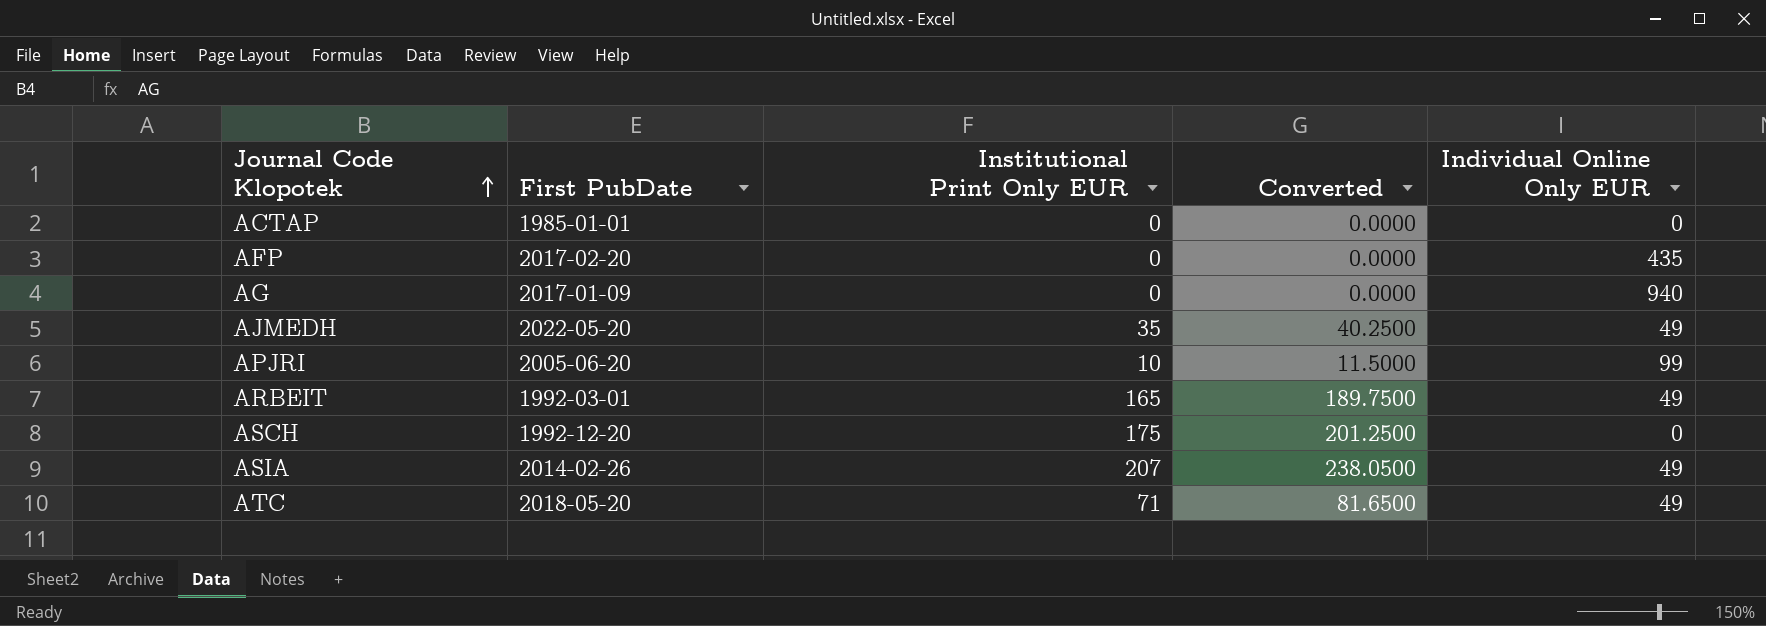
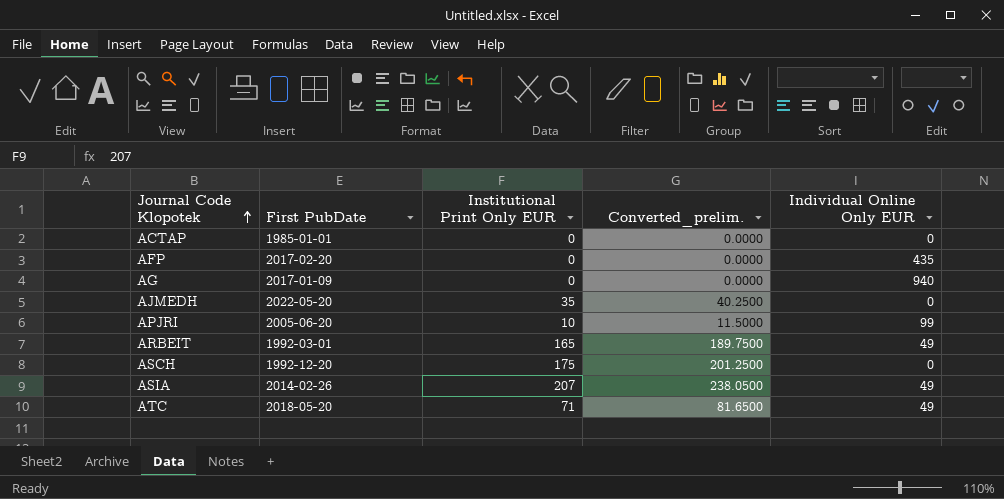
column name: Converted -> Converted_prelim.
AJMEDH | Individual Online Only EUR: 49 -> 0

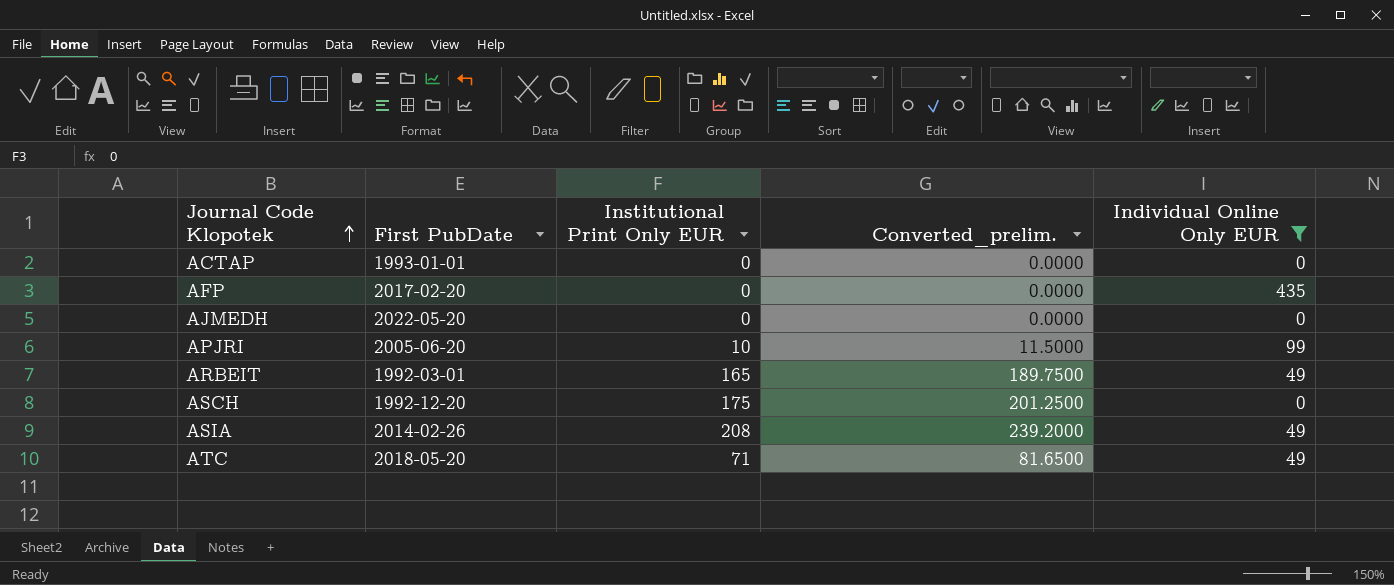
filter: none -> Individual Online Only EUR != 940
ACTAP | First PubDate: 1985-01-01 -> 1993-01-01
AJMEDH | Institutional Print Only EUR: 35 -> 0
AJMEDH | Converted_prelim.: 40.2500 -> 0.0000
ASIA | Institutional Print Only EUR: 207 -> 208
ASIA | Converted_prelim.: 238.0500 -> 239.2000

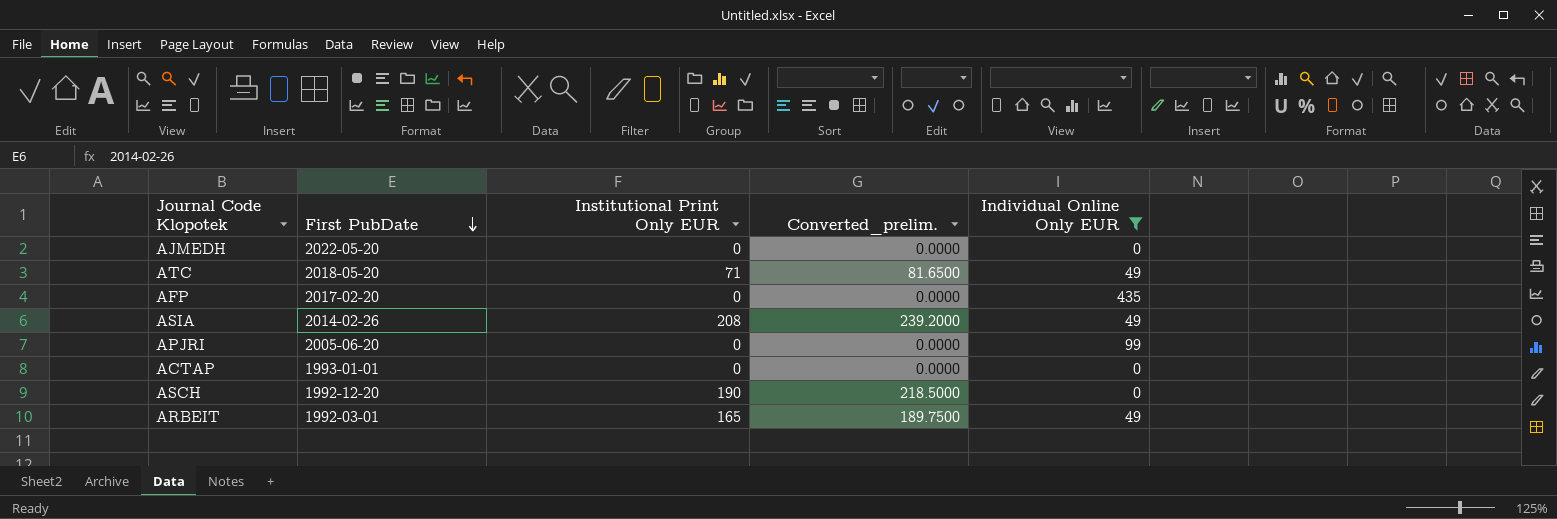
row order: Journal Code Klopotek ascending -> First PubDate descending
APJRI | Institutional Print Only EUR: 10 -> 0
APJRI | Converted_prelim.: 11.5000 -> 0.0000
ASCH | Institutional Print Only EUR: 175 -> 190
ASCH | Converted_prelim.: 201.2500 -> 218.5000

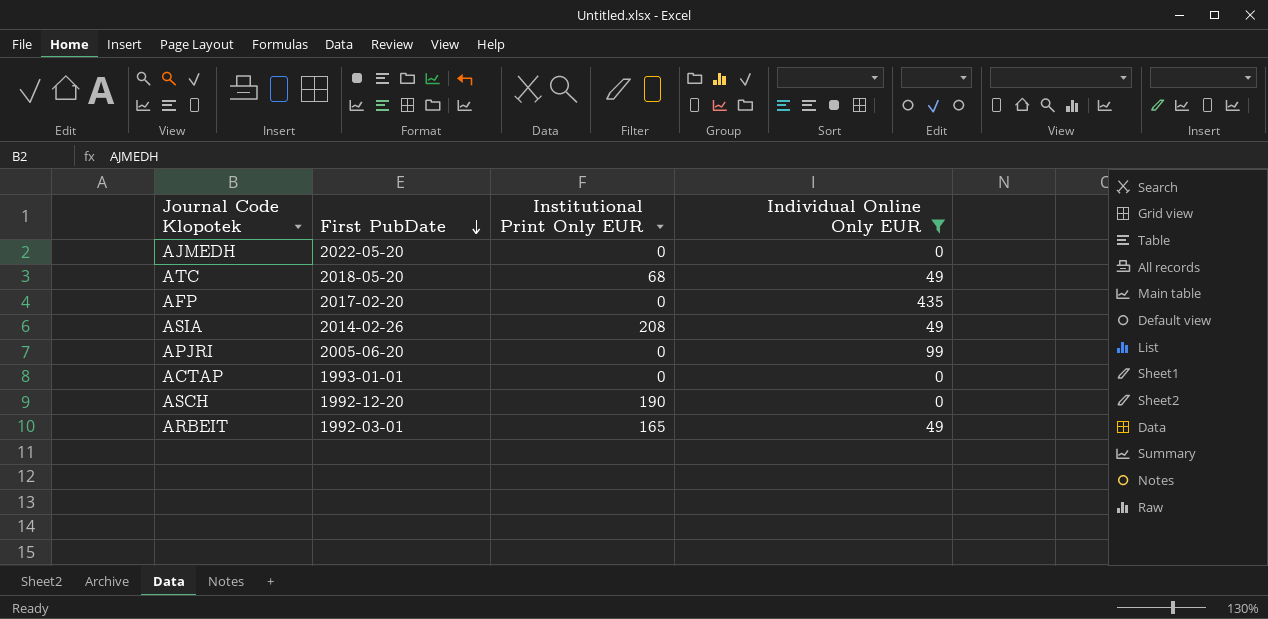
column Converted_prelim. | formula: [Institutional Print Only EUR] * 1.15 -> none
ATC | Institutional Print Only EUR: 71 -> 68

